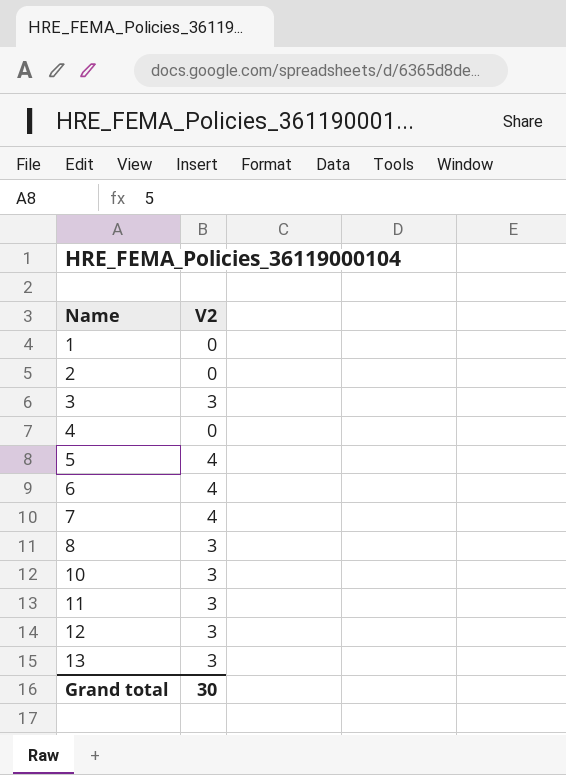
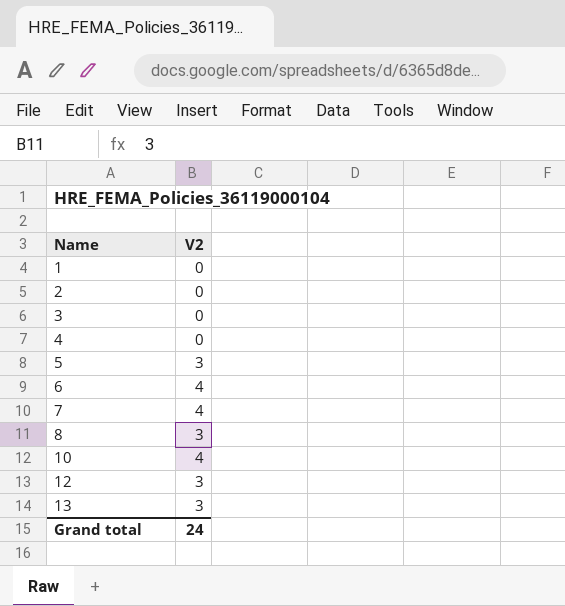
row 11: 3 -> none
3 | V2: 3 -> 0
5 | V2: 4 -> 3
10 | V2: 3 -> 4
Grand total | V2: 30 -> 24

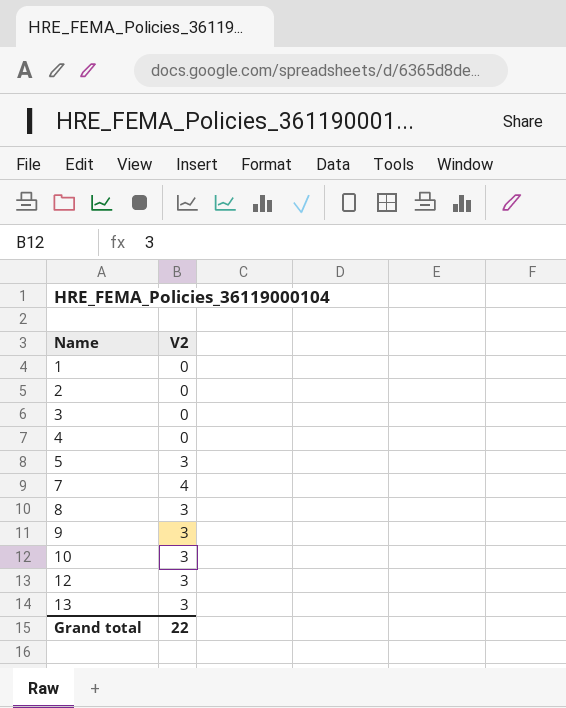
row 6: 4 -> none
row 9: none -> 3
10 | V2: 4 -> 3
Grand total | V2: 24 -> 22

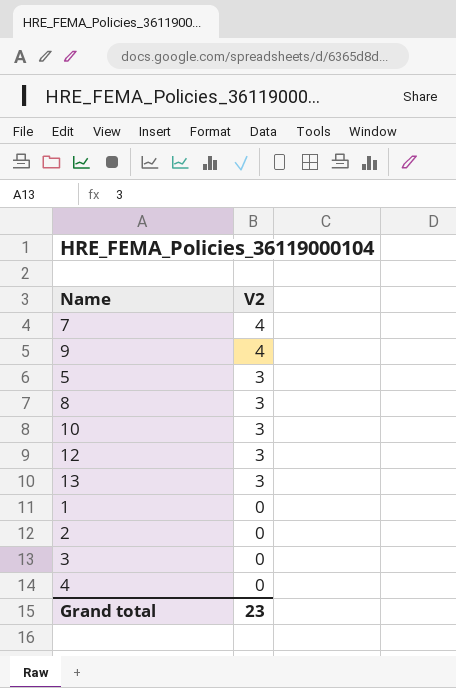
row order: Name ascending -> V2 descending
9 | V2: 3 -> 4
Grand total | V2: 22 -> 23

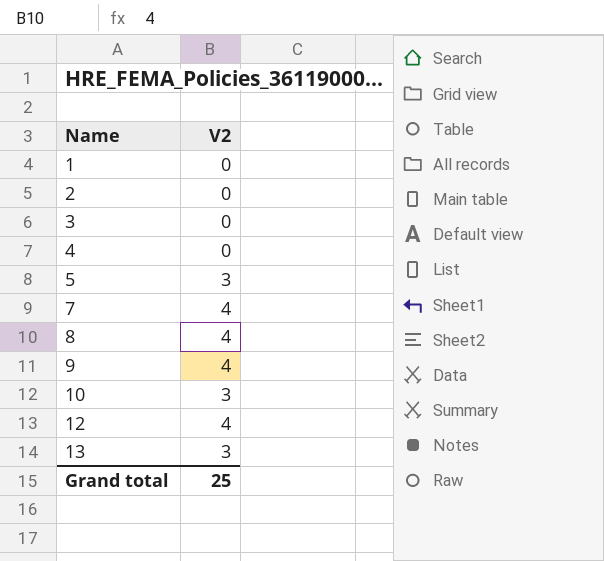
row order: V2 descending -> Name ascending
8 | V2: 3 -> 4
12 | V2: 3 -> 4
Grand total | V2: 23 -> 25

